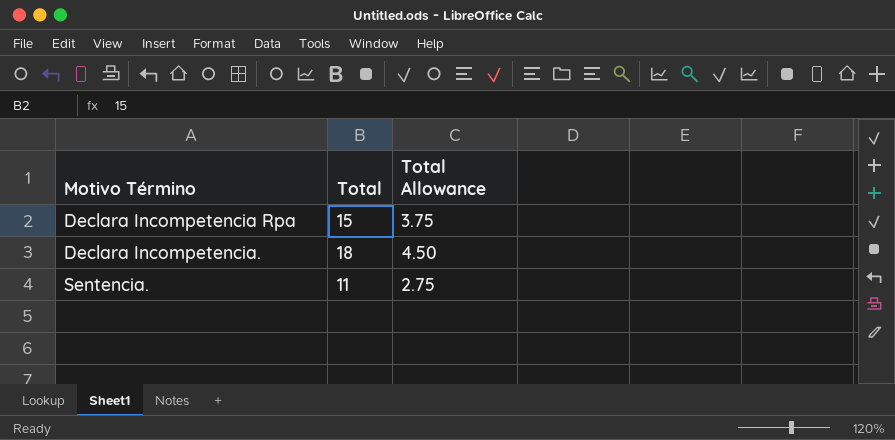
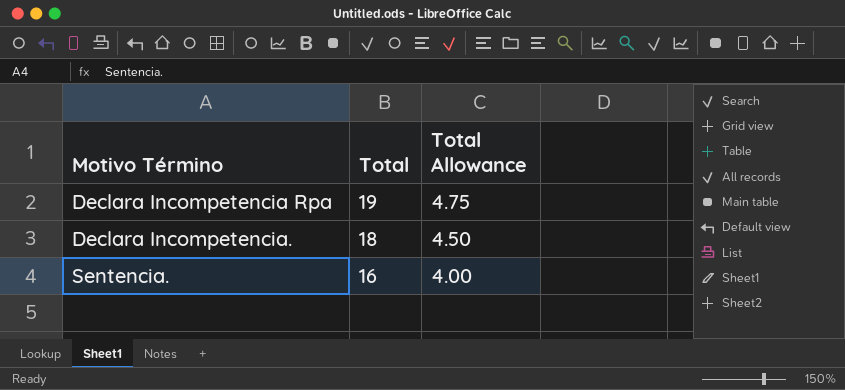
Declara Incompetencia Rpa | Total: 15 -> 19
Declara Incompetencia Rpa | Total Allowance: 3.75 -> 4.75
Sentencia. | Total: 11 -> 16
Sentencia. | Total Allowance: 2.75 -> 4.00

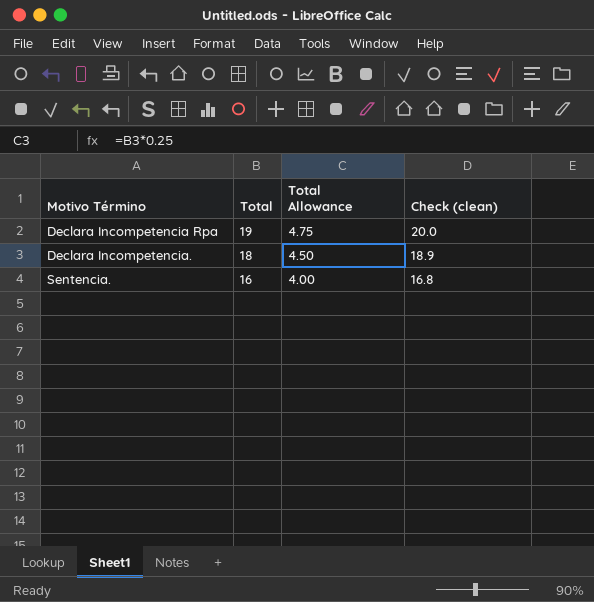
column Check (clean) | formula: none -> [Total] * 1.05

